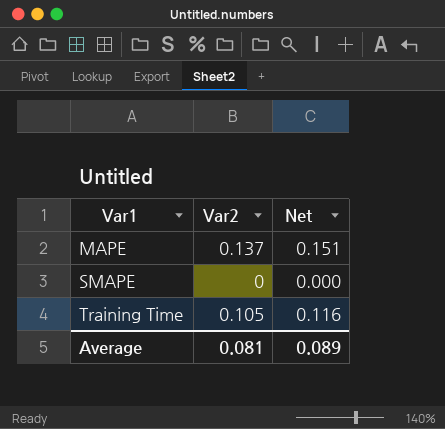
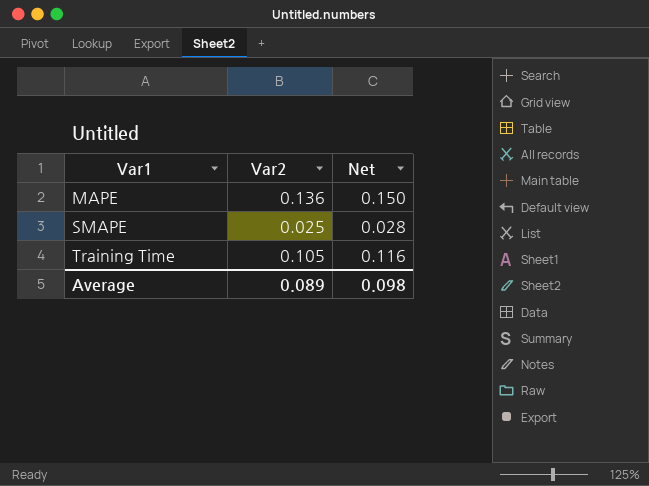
MAPE | Var2: 0.137 -> 0.136
MAPE | Net: 0.151 -> 0.150
SMAPE | Var2: 0 -> 0.025
SMAPE | Net: 0.000 -> 0.028
Average | Var2: 0.081 -> 0.089
Average | Net: 0.089 -> 0.098

